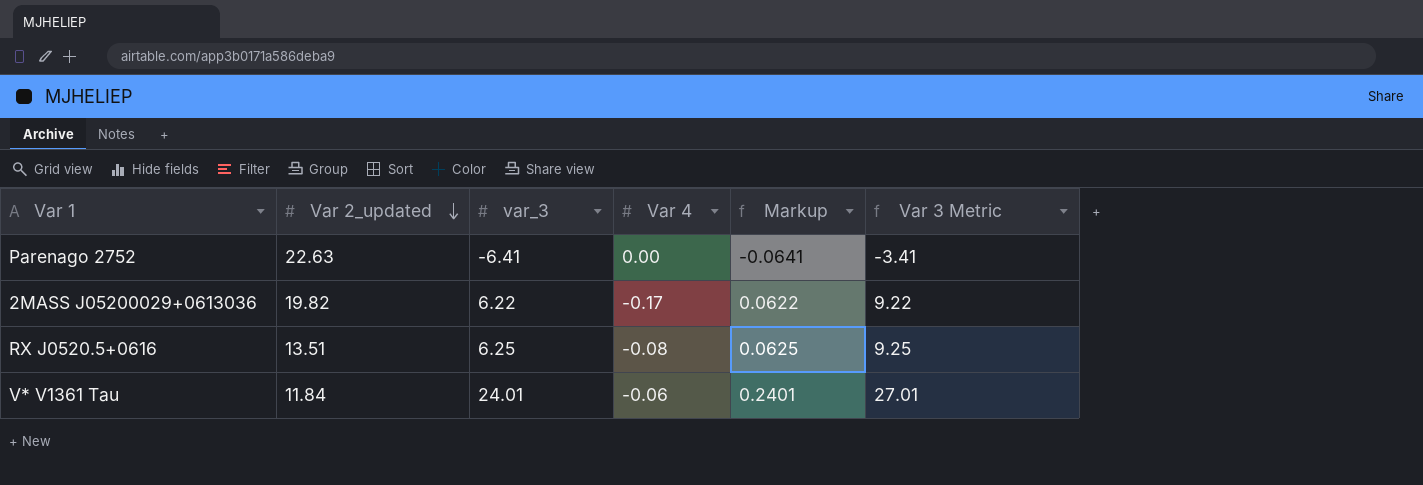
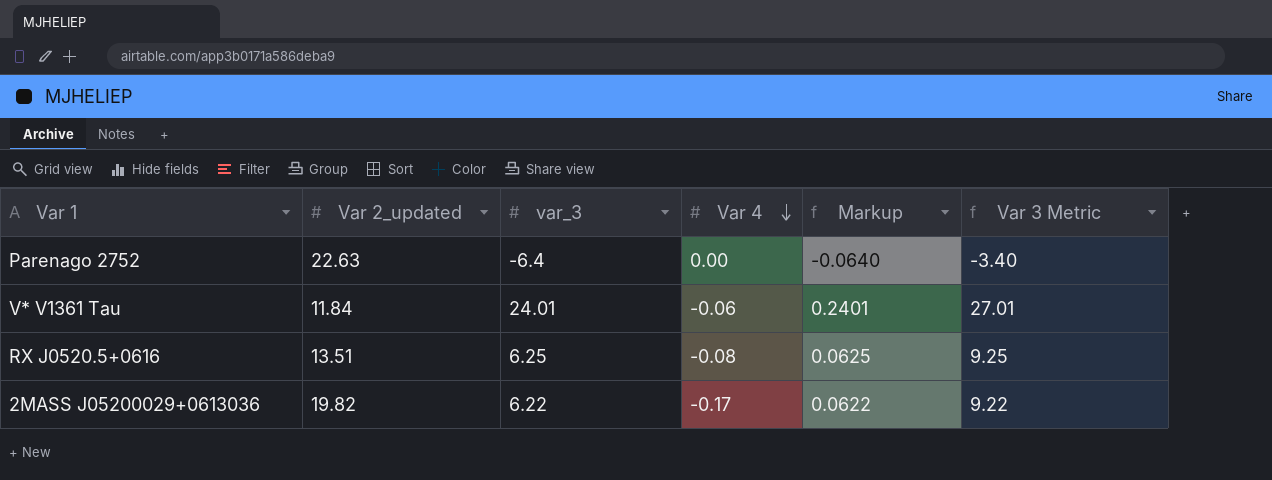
row order: Var 2_updated descending -> Var 4 descending
Parenago 2752 | var_3: -6.41 -> -6.4
Parenago 2752 | Markup: -0.0641 -> -0.0640
Parenago 2752 | Var 3 Metric: -3.41 -> -3.40

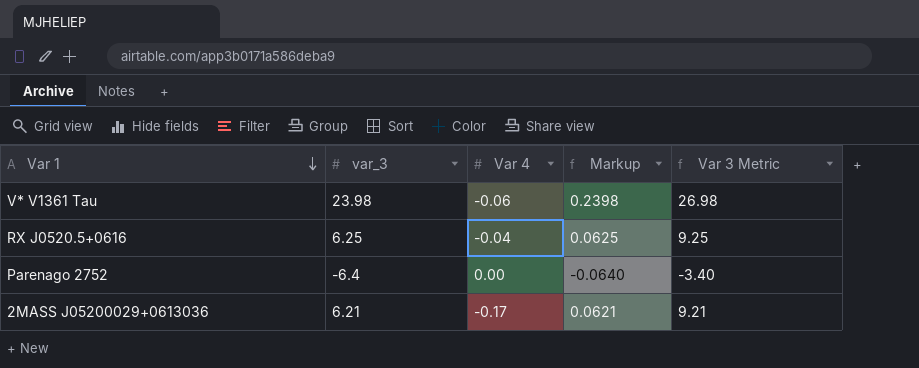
row order: Var 4 descending -> Var 1 descending
column Var 2_updated | position: 2 -> none
V* V1361 Tau | var_3: 24.01 -> 23.98
V* V1361 Tau | Markup: 0.2401 -> 0.2398
V* V1361 Tau | Var 3 Metric: 27.01 -> 26.98
RX J0520.5+0616 | Var 4: -0.08 -> -0.04
2MASS J05200029+0613036 | var_3: 6.22 -> 6.21
2MASS J05200029+0613036 | Markup: 0.0622 -> 0.0621
2MASS J05200029+0613036 | Var 3 Metric: 9.22 -> 9.21

